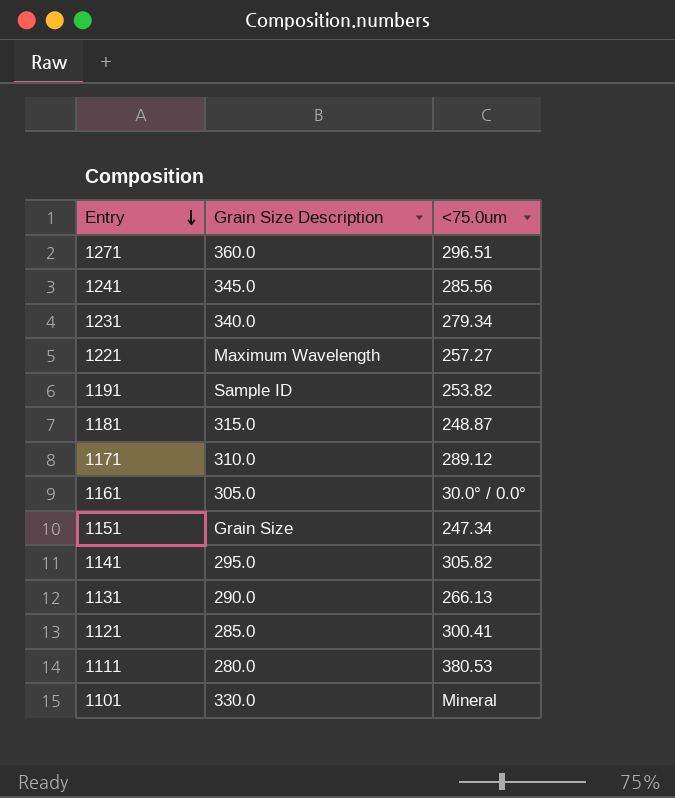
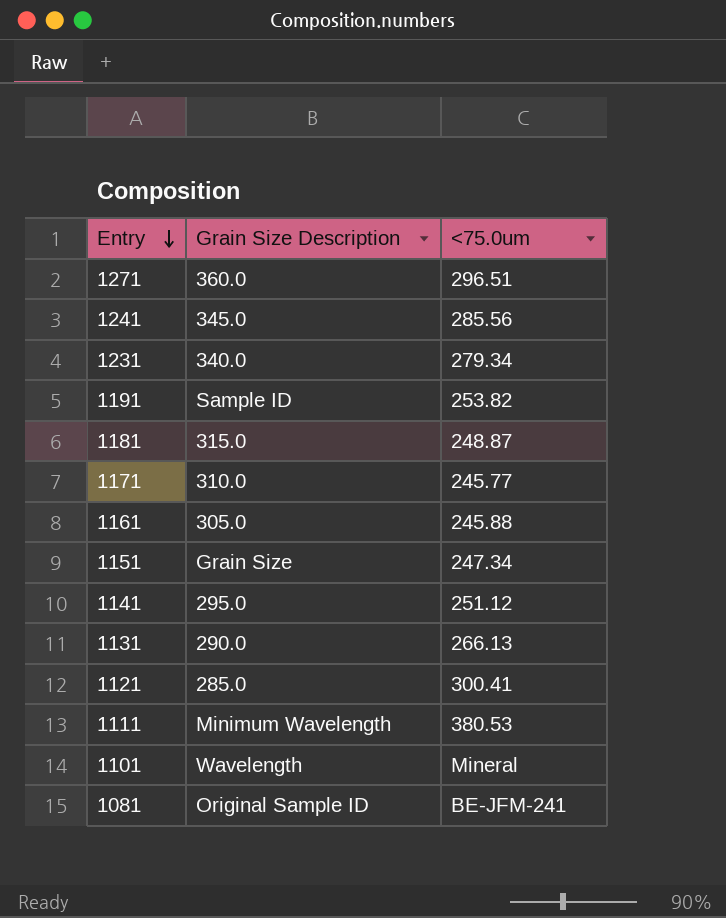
row 1221: Maximum Wavelength | 257.27 -> none
1171 | <75.0um: 289.12 -> 245.77
1161 | <75.0um: 30.0° / 0.0° -> 245.88
1141 | <75.0um: 305.82 -> 251.12
1111 | Grain Size Description: 280.0 -> Minimum Wavelength
1101 | Grain Size Description: 330.0 -> Wavelength
row 1081: none -> Original Sample ID | BE-JFM-241

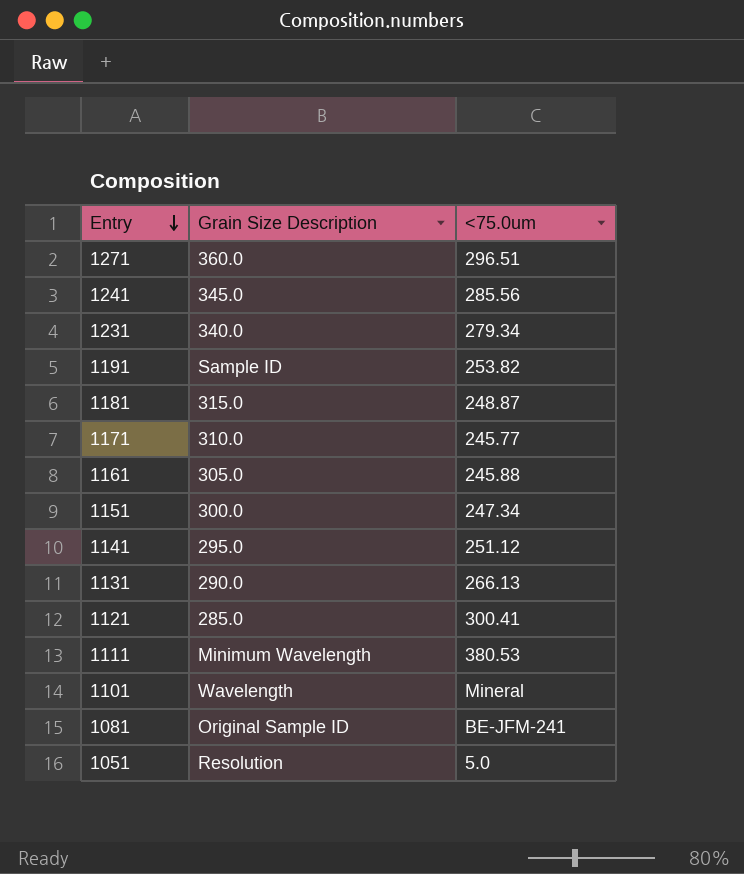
1151 | Grain Size Description: Grain Size -> 300.0
row 1051: none -> Resolution | 5.0

